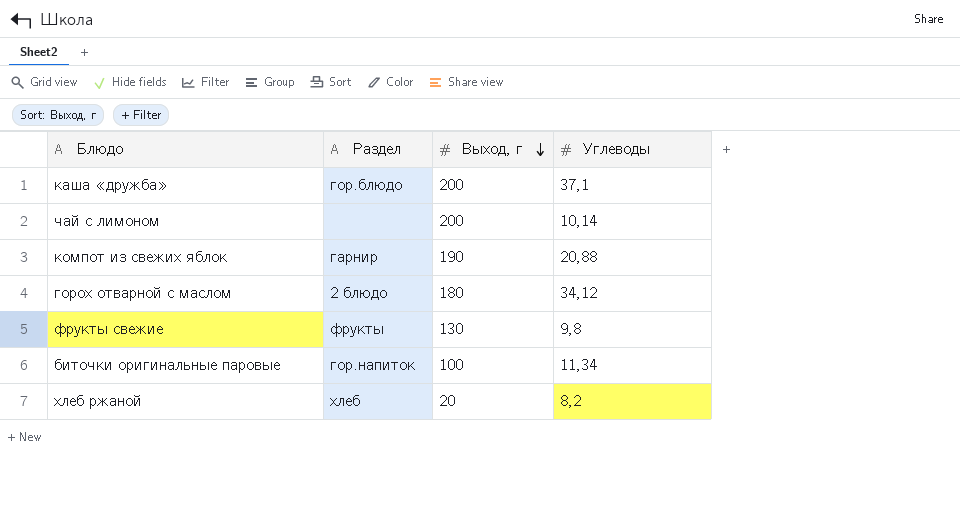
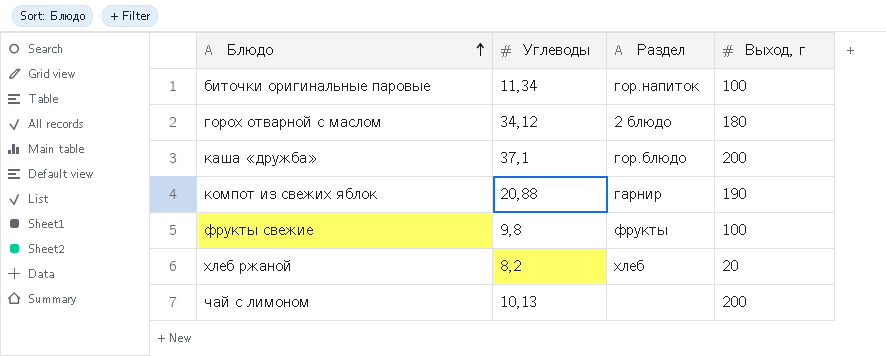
row order: Выход, г descending -> Блюдо ascending
column Углеводы | position: 4 -> 2
фрукты свежие | Выход, г: 130 -> 100
чай с лимоном | Углеводы: 10,14 -> 10,13

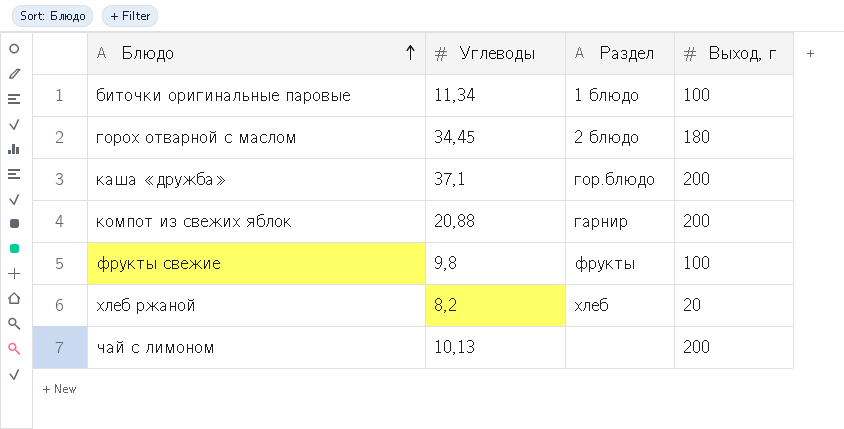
биточки оригинальные паровые | Раздел: гор.напиток -> 1 блюдо
горох отварной с маслом | Углеводы: 34,12 -> 34,45
компот из свежих яблок | Выход, г: 190 -> 200

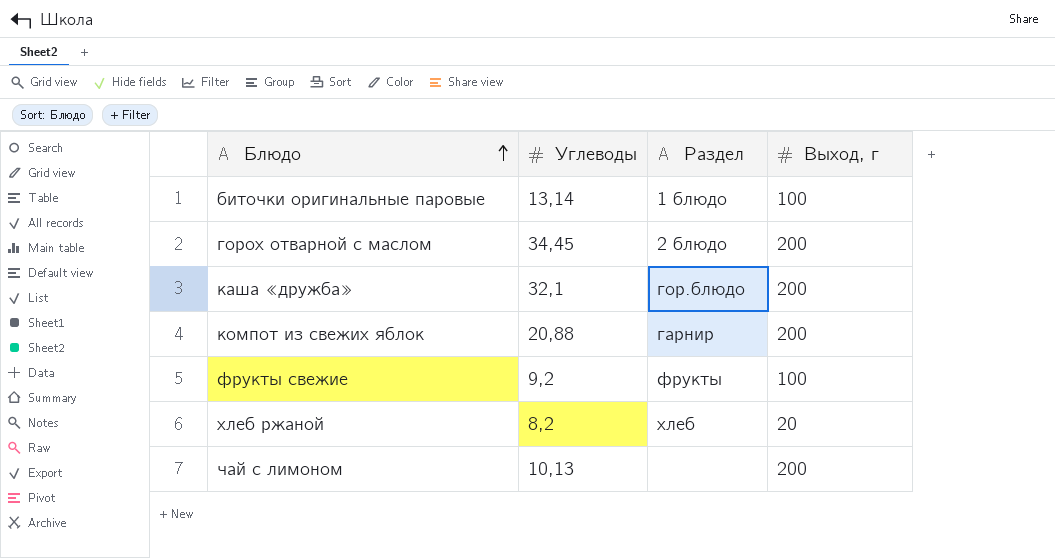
биточки оригинальные паровые | Углеводы: 11,34 -> 13,14
горох отварной с маслом | Выход, г: 180 -> 200
каша «дружба» | Углеводы: 37,1 -> 32,1
фрукты свежие | Углеводы: 9,8 -> 9,2

